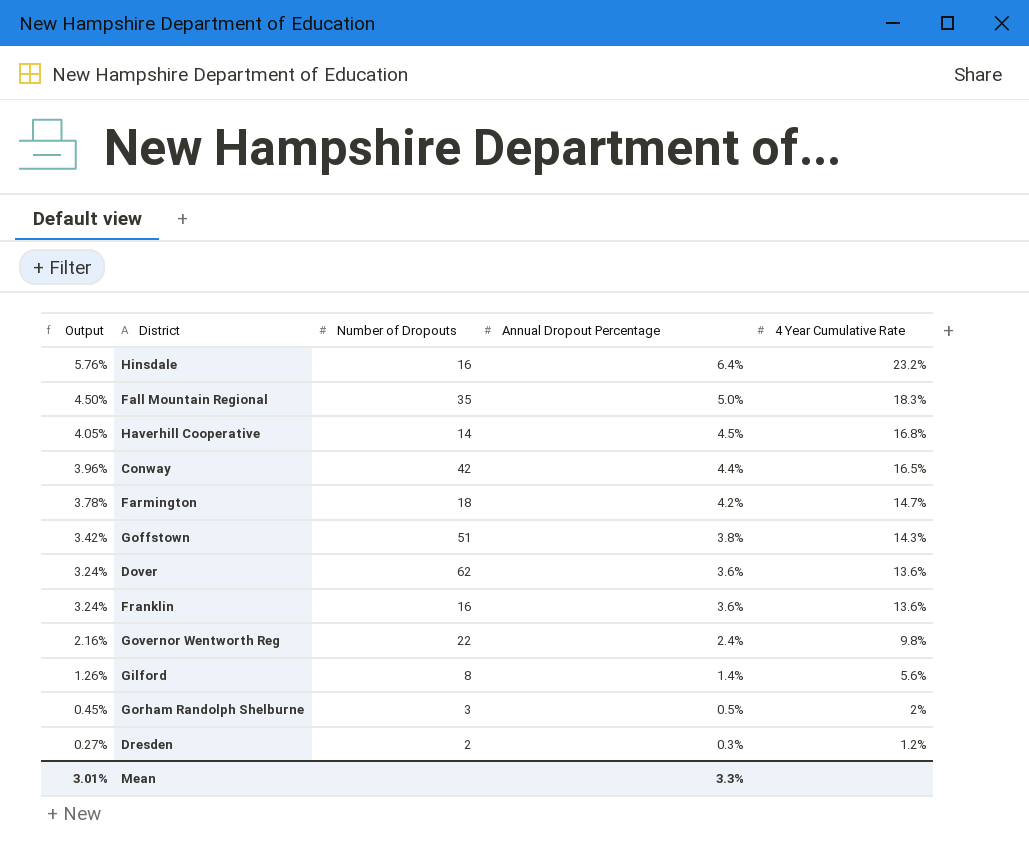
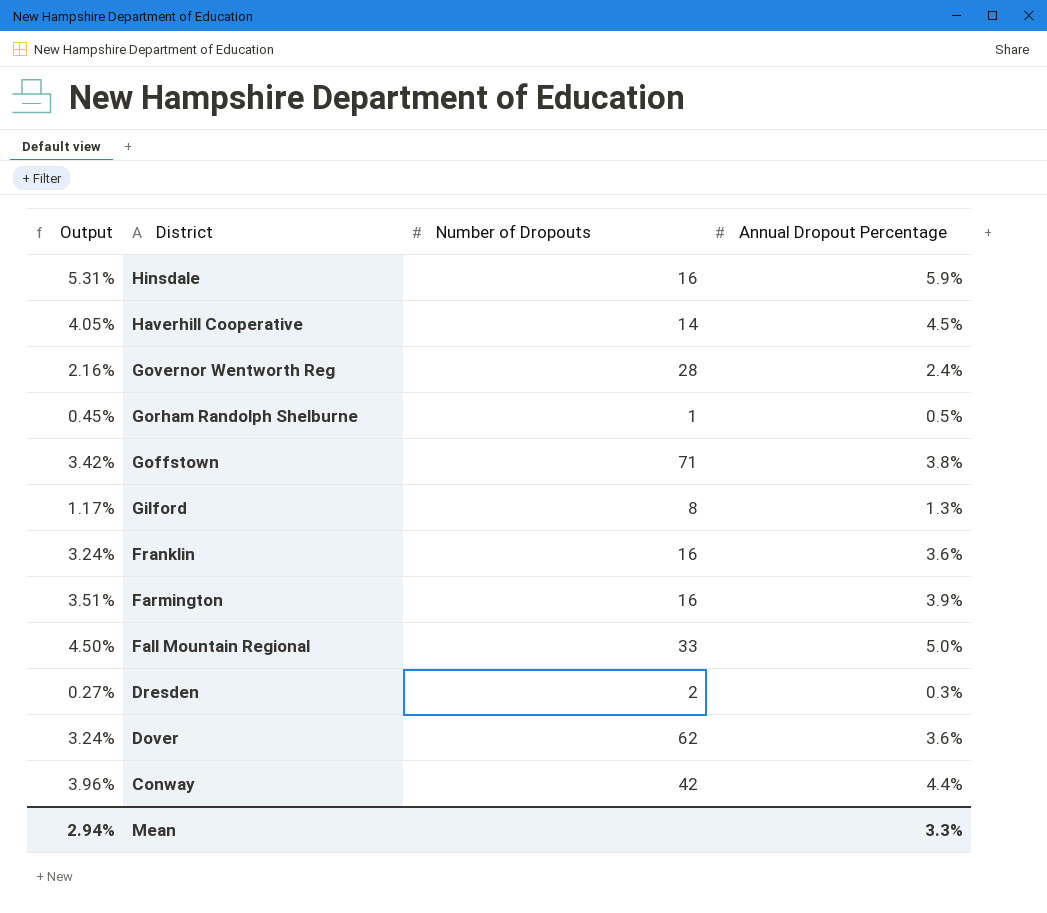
row order: Output descending -> District descending
column 4 Year Cumulative Rate | position: 5 -> none
Hinsdale | Output: 5.76% -> 5.31%
Hinsdale | Annual Dropout Percentage: 6.4% -> 5.9%
Governor Wentworth Reg | Number of Dropouts: 22 -> 28
Gorham Randolph Shelburne | Number of Dropouts: 3 -> 1
Goffstown | Number of Dropouts: 51 -> 71
Gilford | Output: 1.26% -> 1.17%
Gilford | Annual Dropout Percentage: 1.4% -> 1.3%
Farmington | Output: 3.78% -> 3.51%
Farmington | Number of Dropouts: 18 -> 16
Farmington | Annual Dropout Percentage: 4.2% -> 3.9%
Fall Mountain Regional | Number of Dropouts: 35 -> 33
Mean | Output: 3.01% -> 2.94%

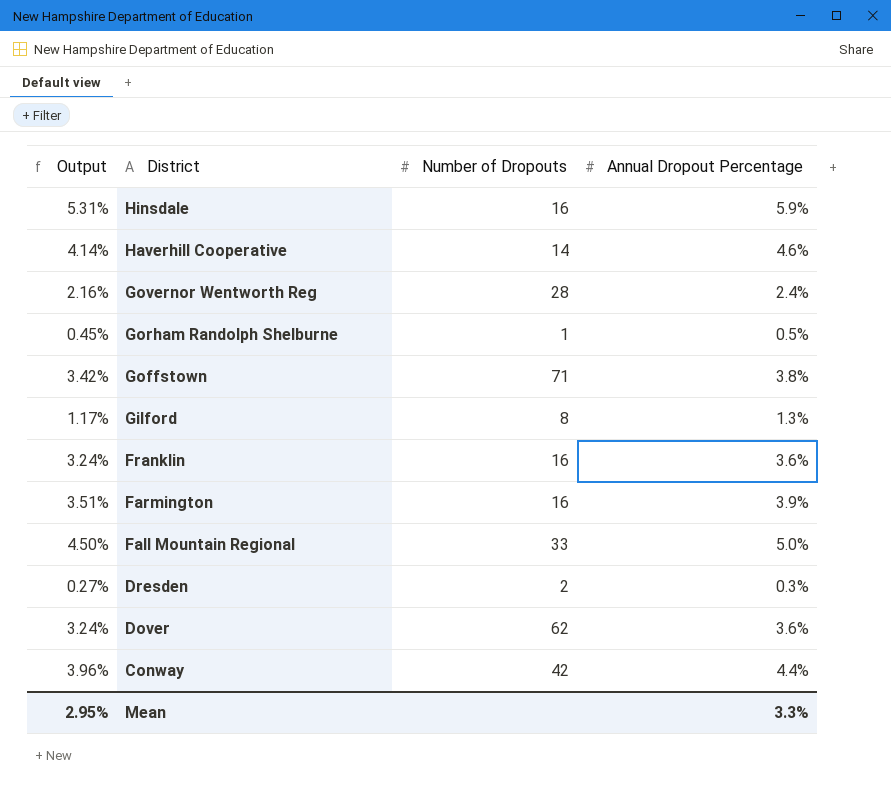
Haverhill Cooperative | Output: 4.05% -> 4.14%
Haverhill Cooperative | Annual Dropout Percentage: 4.5% -> 4.6%
Mean | Output: 2.94% -> 2.95%

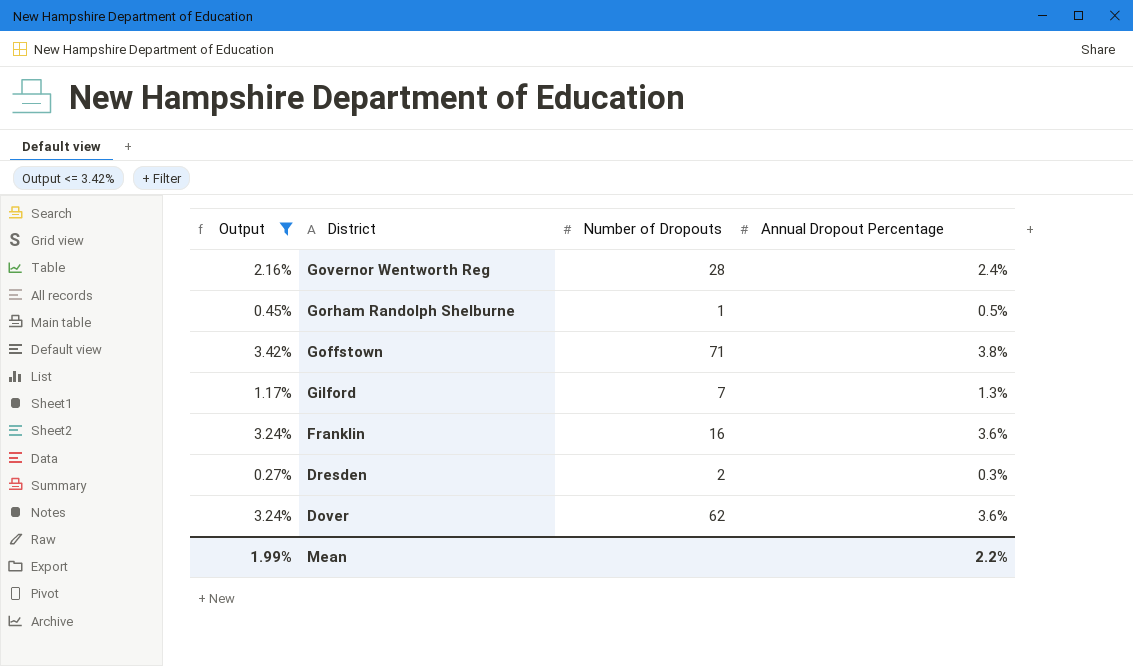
filter: none -> Output <= 3.42%
Gilford | Number of Dropouts: 8 -> 7
Mean | Output: 2.95% -> 1.99%
Mean | Annual Dropout Percentage: 3.3% -> 2.2%

